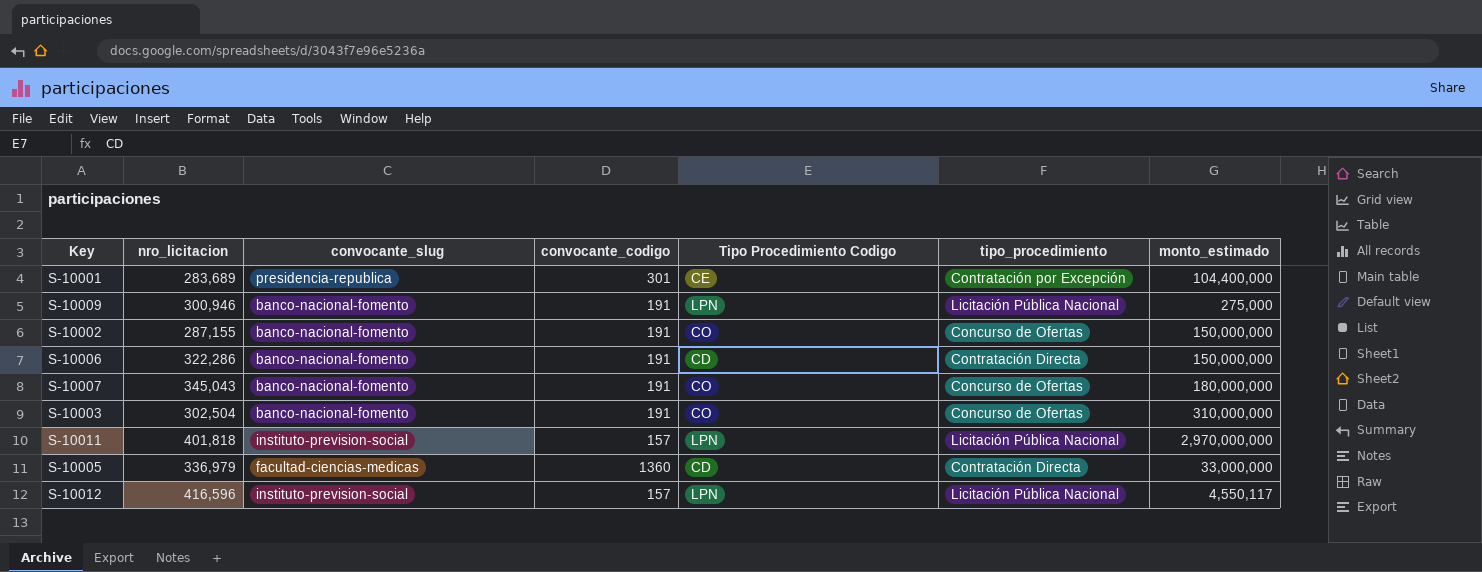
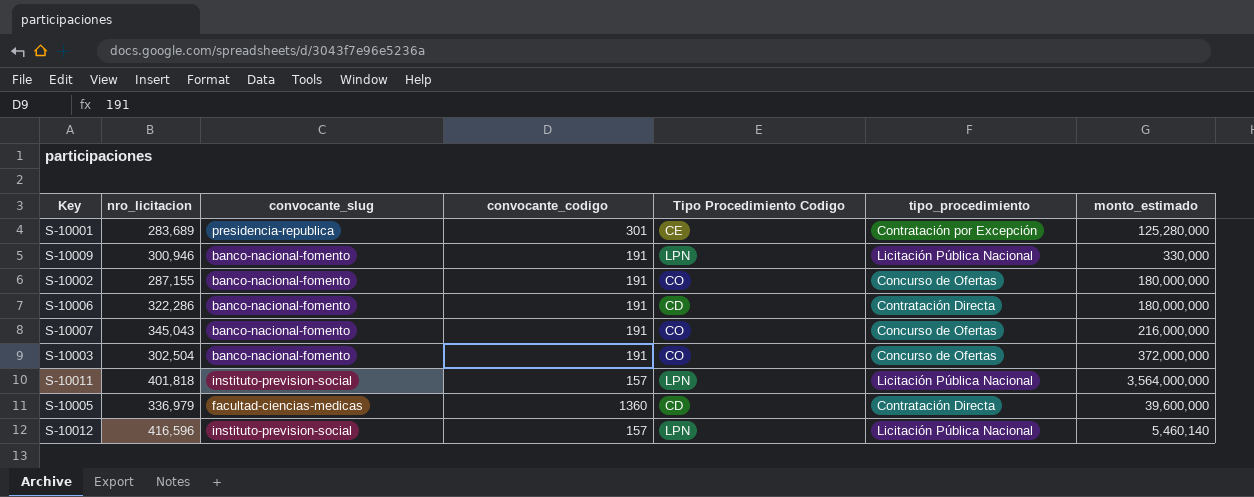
S-10001 | monto_estimado: 104,400,000 -> 125,280,000
S-10009 | monto_estimado: 275,000 -> 330,000
S-10002 | monto_estimado: 150,000,000 -> 180,000,000
S-10006 | monto_estimado: 150,000,000 -> 180,000,000
S-10007 | monto_estimado: 180,000,000 -> 216,000,000
S-10003 | monto_estimado: 310,000,000 -> 372,000,000
S-10011 | monto_estimado: 2,970,000,000 -> 3,564,000,000
S-10005 | monto_estimado: 33,000,000 -> 39,600,000
S-10012 | monto_estimado: 4,550,117 -> 5,460,140

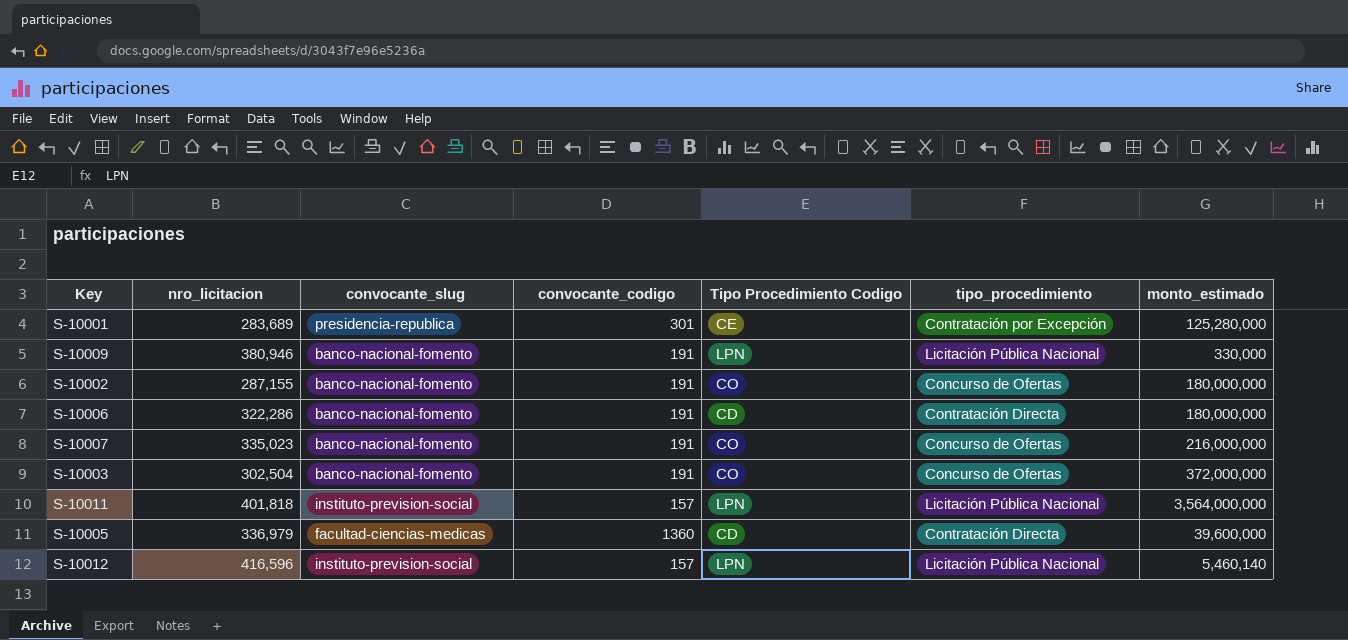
S-10009 | nro_licitacion: 300,946 -> 380,946
S-10007 | nro_licitacion: 345,043 -> 335,023

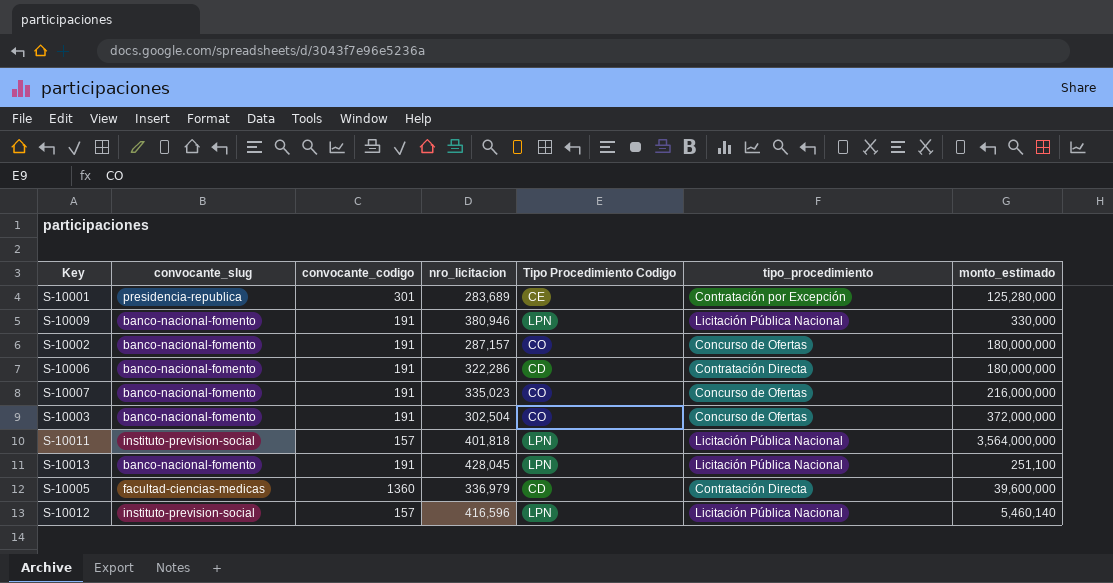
column nro_licitacion | position: 2 -> 4
S-10002 | nro_licitacion: 287,155 -> 287,157
row S-10013: none -> banco-nacional-fomento | 191 | 428,045 | LPN | Licitación Pública Nacional | 251,100

